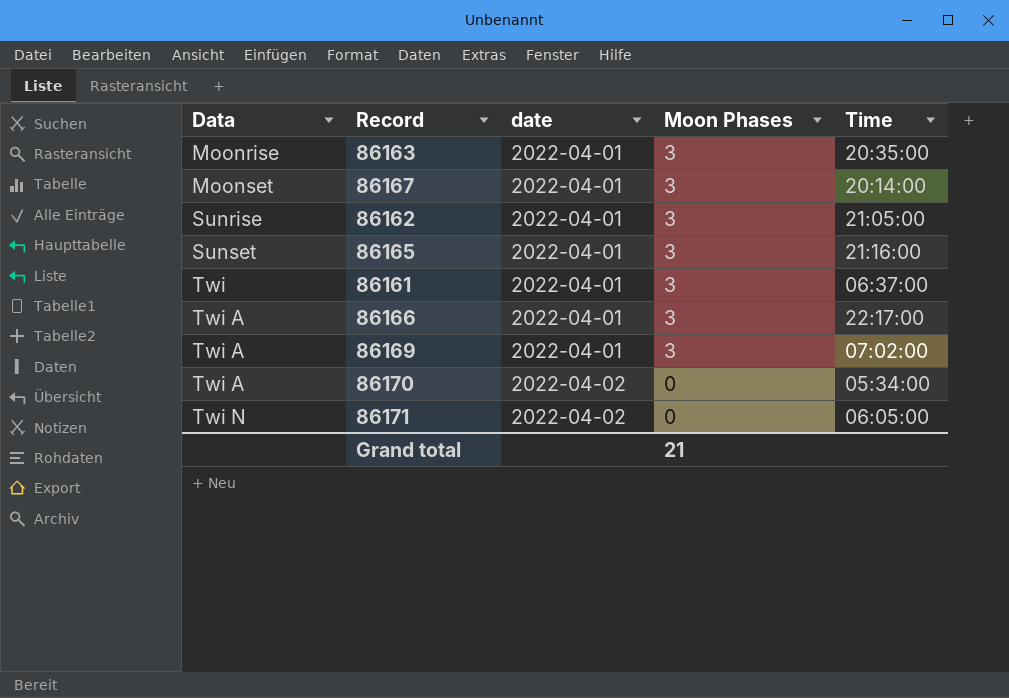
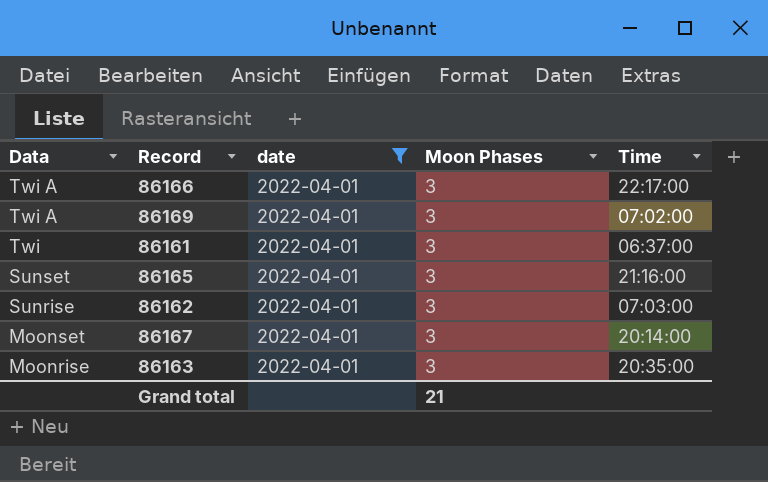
filter: none -> date = 2022-04-01
row order: Data ascending -> Data descending
86162 | Time: 21:05:00 -> 07:03:00

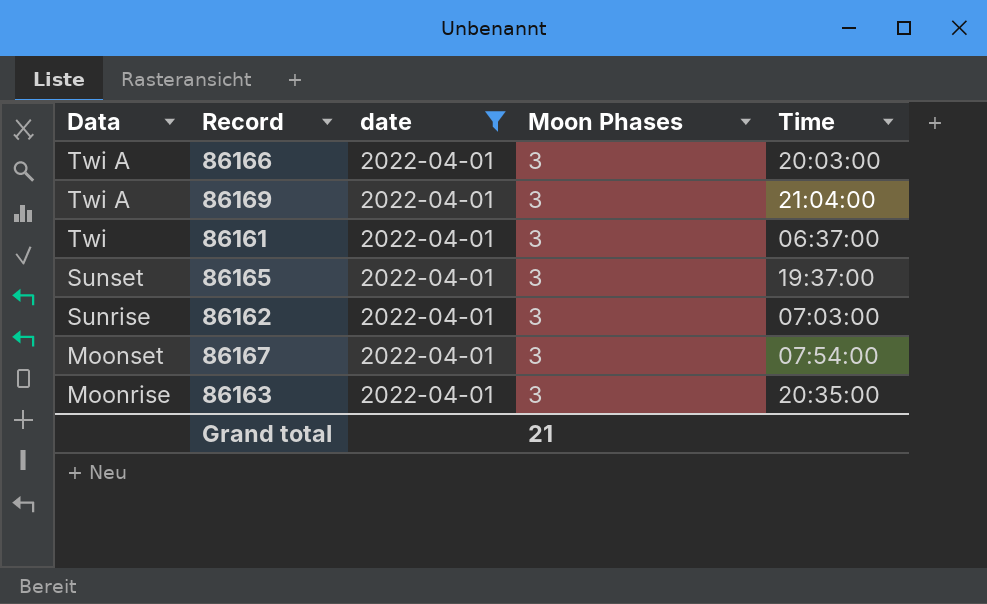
86166 | Time: 22:17:00 -> 20:03:00
86169 | Time: 07:02:00 -> 21:04:00
86165 | Time: 21:16:00 -> 19:37:00
86167 | Time: 20:14:00 -> 07:54:00

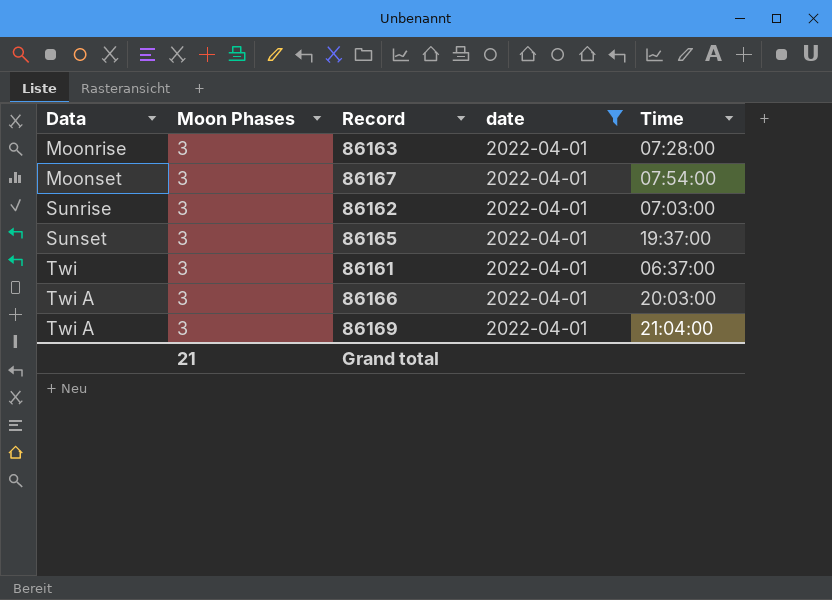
row order: Data descending -> Data ascending
column Moon Phases | position: 4 -> 2
86163 | Time: 20:35:00 -> 07:28:00

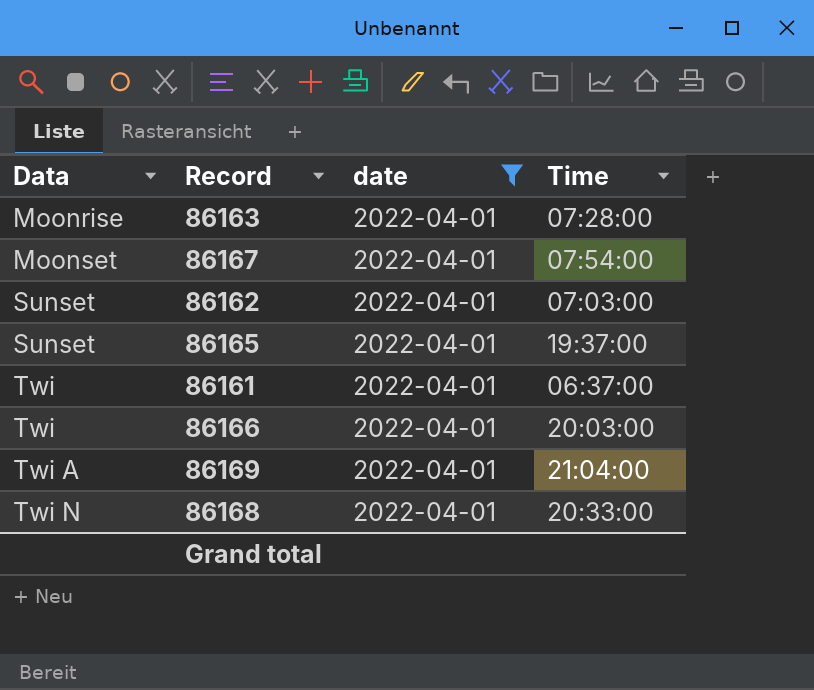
column Moon Phases | position: 2 -> none
86162 | Data: Sunrise -> Sunset
86166 | Data: Twi A -> Twi
row 86168: none -> Twi N | 2022-04-01 | 20:33:00

